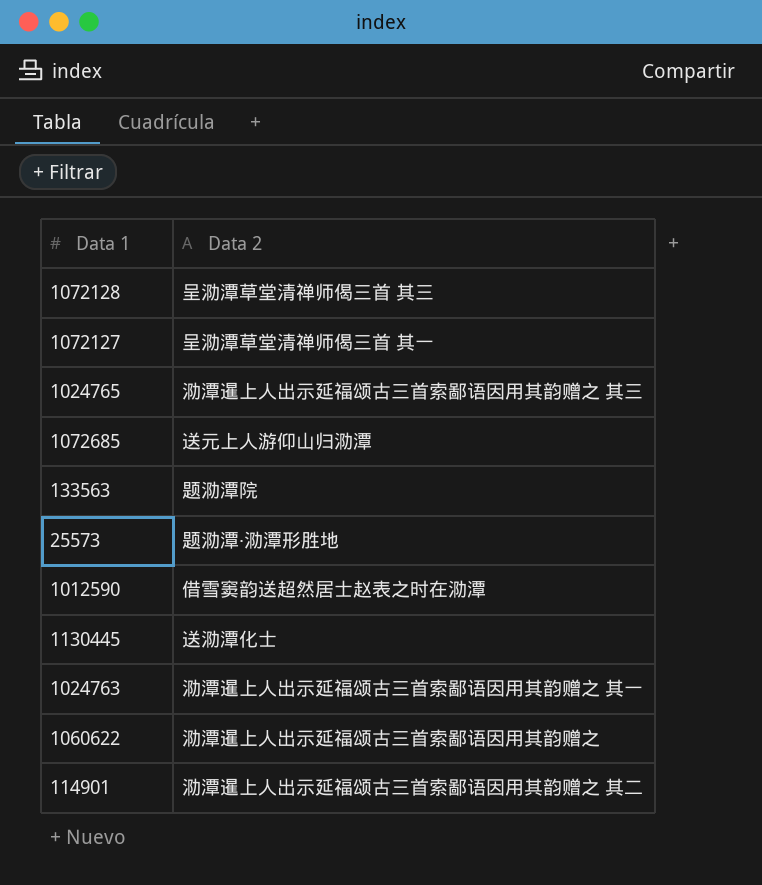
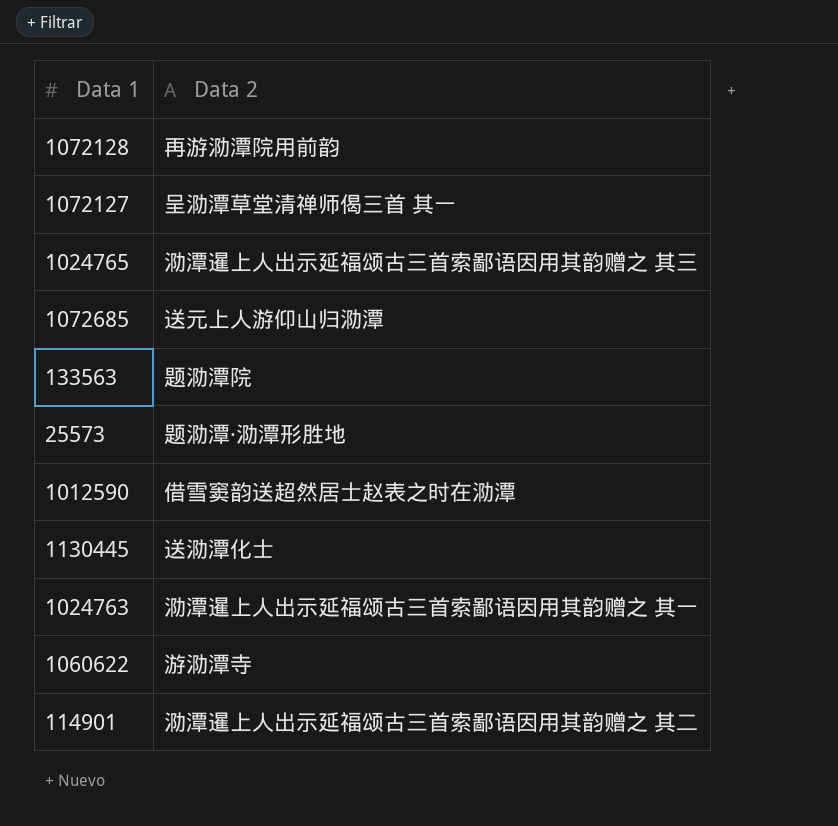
1072128 | Data 2: 呈泐潭草堂清禅师偈三首 其三 -> 再游泐潭院用前韵
1060622 | Data 2: 泐潭暹上人出示延福颂古三首索鄙语因用其韵赠之 -> 游泐潭寺

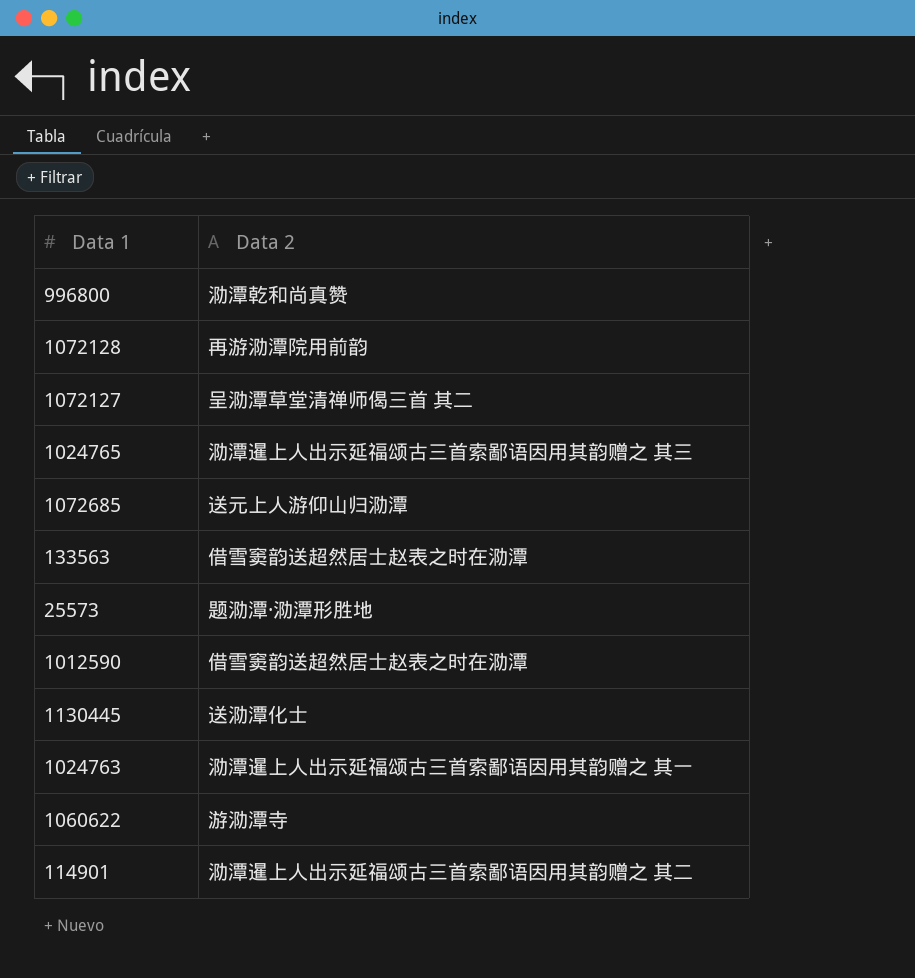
row 996800: none -> 泐潭乾和尚真赞
1072127 | Data 2: 呈泐潭草堂清禅师偈三首 其一 -> 呈泐潭草堂清禅师偈三首 其二
133563 | Data 2: 题泐潭院 -> 借雪窦韵送超然居士赵表之时在泐潭

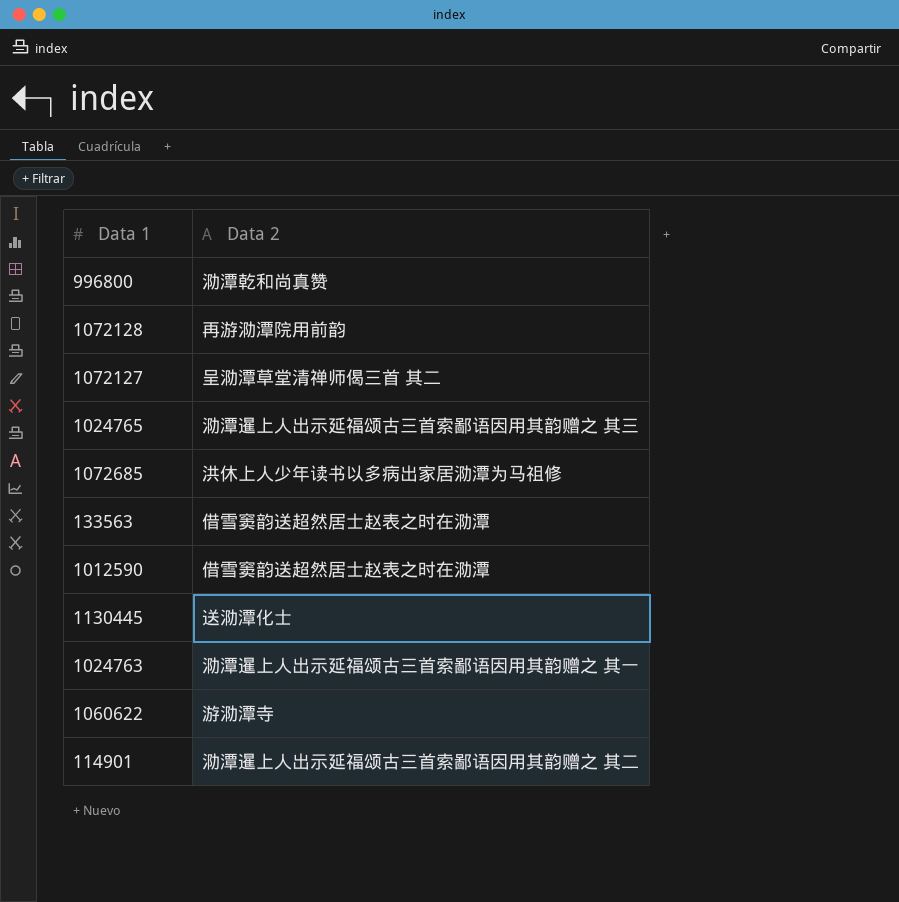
row 25573: 题泐潭·泐潭形胜地 -> none
1072685 | Data 2: 送元上人游仰山归泐潭 -> 洪休上人少年读书以多病出家居泐潭为马祖修

